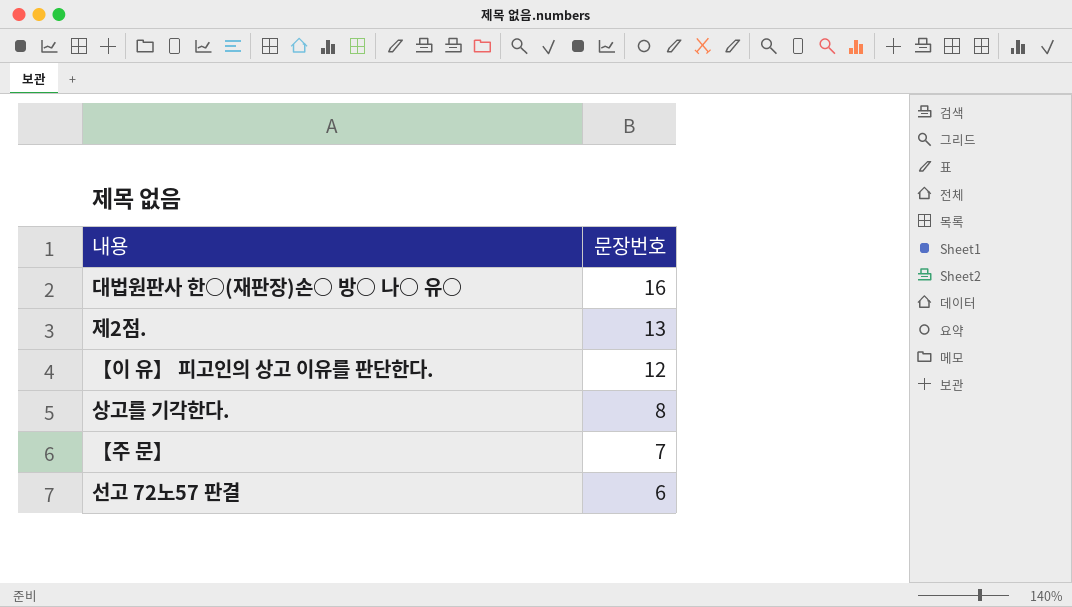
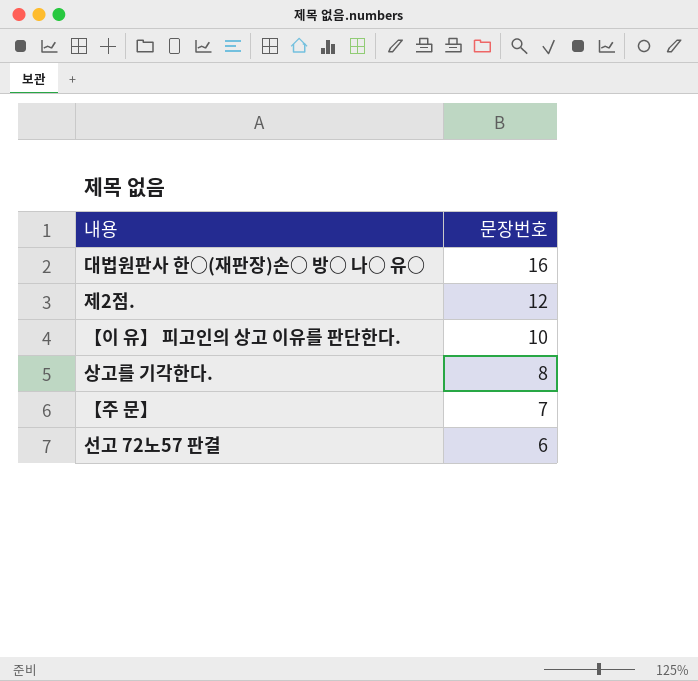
제2점. | 문장번호: 13 -> 12
【이 유】 피고인의 상고 이유를 판단한다. | 문장번호: 12 -> 10

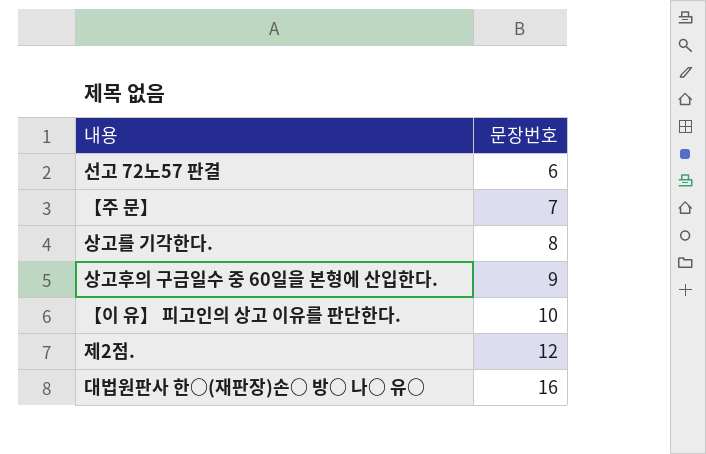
row order: 문장번호 descending -> 문장번호 ascending
row 상고후의 구금일수 중 60일을 본형에 산입한다.: none -> 9

